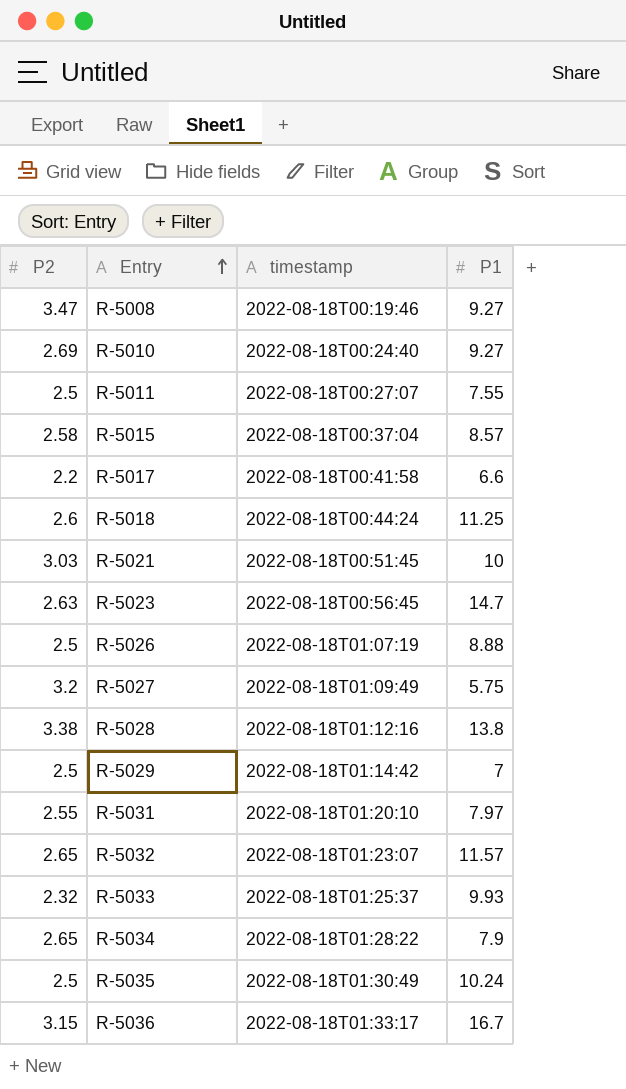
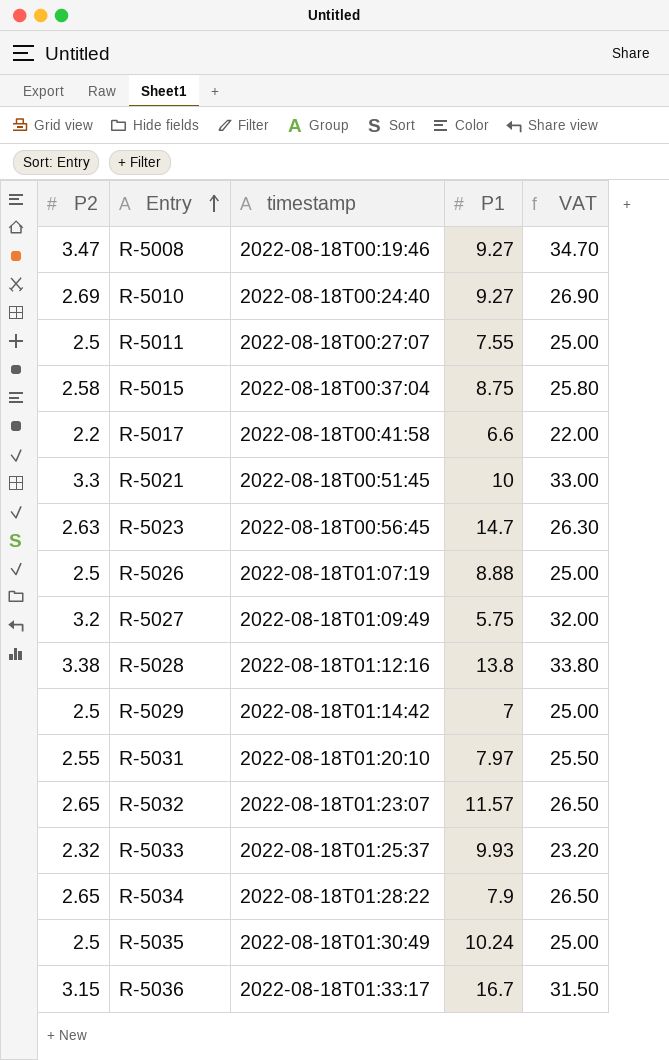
column VAT | formula: none -> [P2] * 10
row R-5018: 2.6 | 2022-08-18T00:44:24 | 11.25 -> none
R-5015 | P1: 8.57 -> 8.75
R-5021 | P2: 3.03 -> 3.3

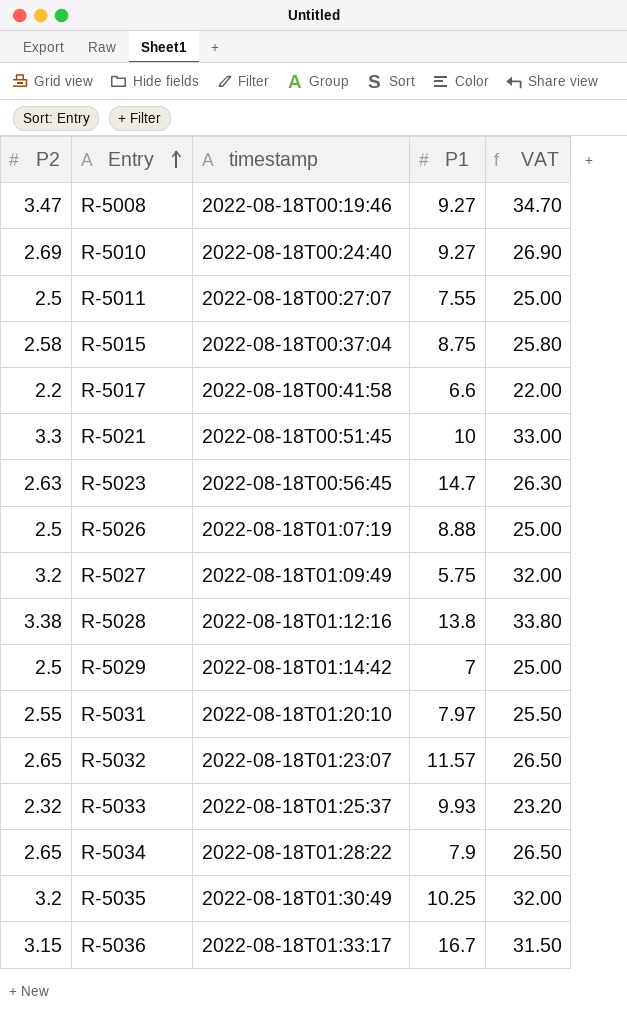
R-5035 | P2: 2.5 -> 3.2
R-5035 | P1: 10.24 -> 10.25
R-5035 | VAT: 25.00 -> 32.00

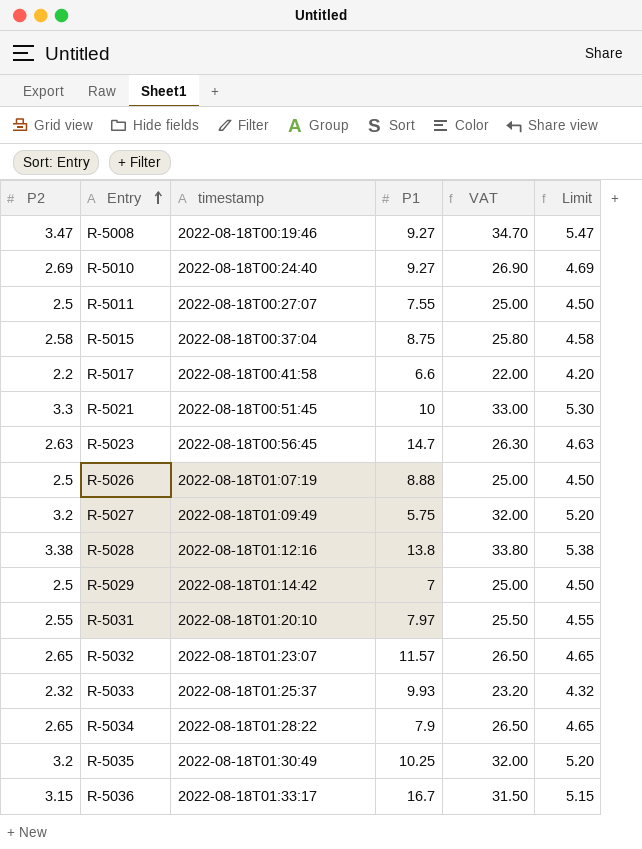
column Limit | formula: none -> [P2] + 2

